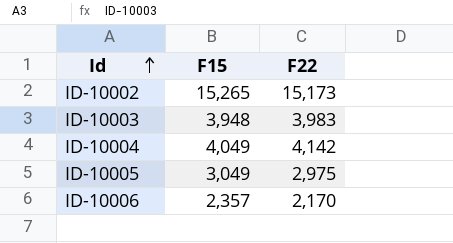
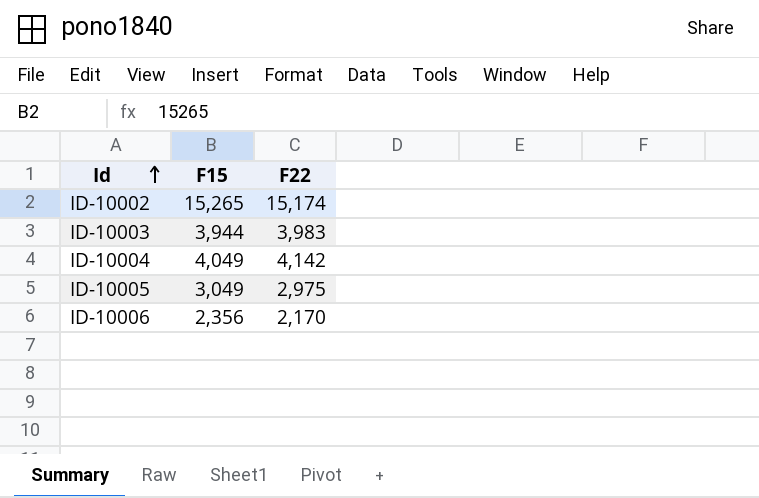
ID-10002 | F22: 15,173 -> 15,174
ID-10003 | F15: 3,948 -> 3,944
ID-10006 | F15: 2,357 -> 2,356

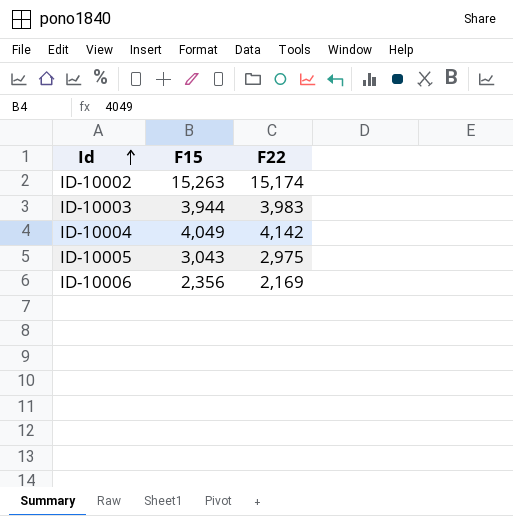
ID-10002 | F15: 15,265 -> 15,263
ID-10005 | F15: 3,049 -> 3,043
ID-10006 | F22: 2,170 -> 2,169

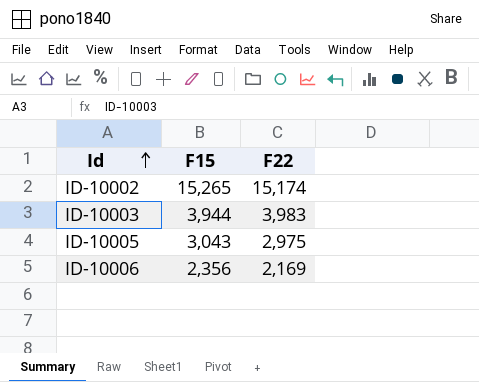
row ID-10004: 4,049 | 4,142 -> none
ID-10002 | F15: 15,263 -> 15,265

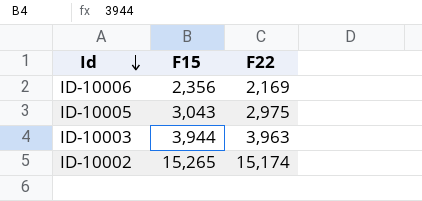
row order: Id ascending -> Id descending
ID-10003 | F22: 3,983 -> 3,963

